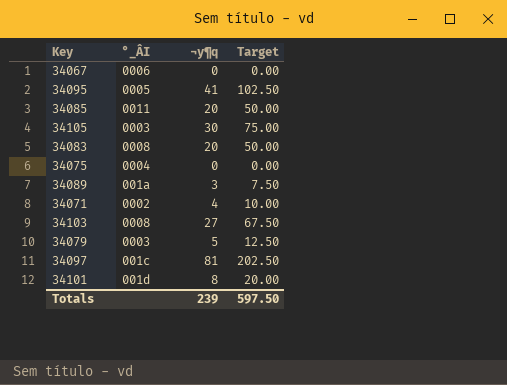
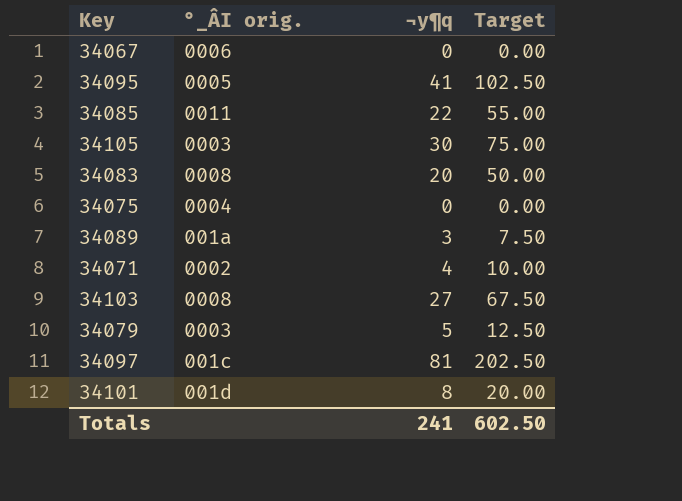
column name: °_ÂI -> °_ÂI orig.
34085 | ¬y¶q: 20 -> 22
34085 | Target: 50.00 -> 55.00
Totals | ¬y¶q: 239 -> 241
Totals | Target: 597.50 -> 602.50

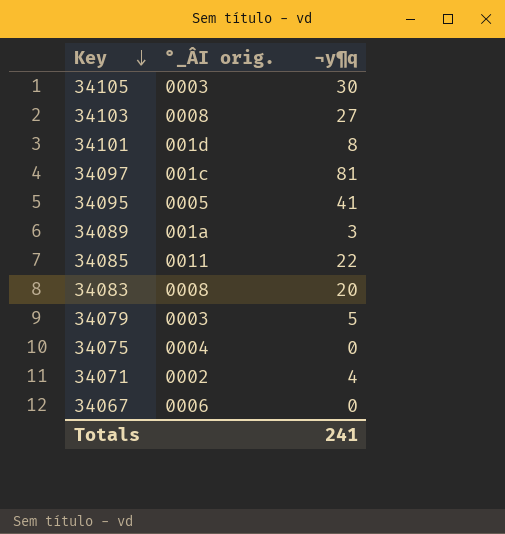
row order: none -> Key descending
column Target | formula: [¬y¶q] * 2.5 -> none

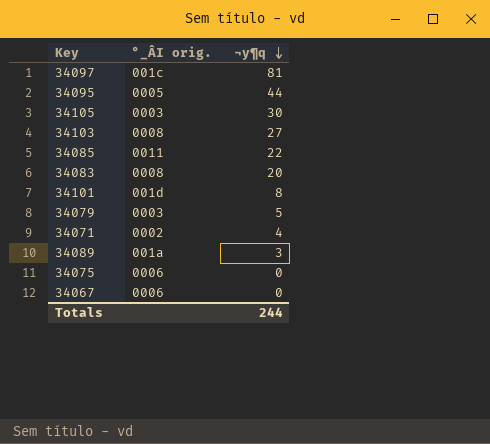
row order: Key descending -> ¬y¶q descending
34095 | ¬y¶q: 41 -> 44
34075 | °_ÂI orig.: 0004 -> 0006
Totals | ¬y¶q: 241 -> 244

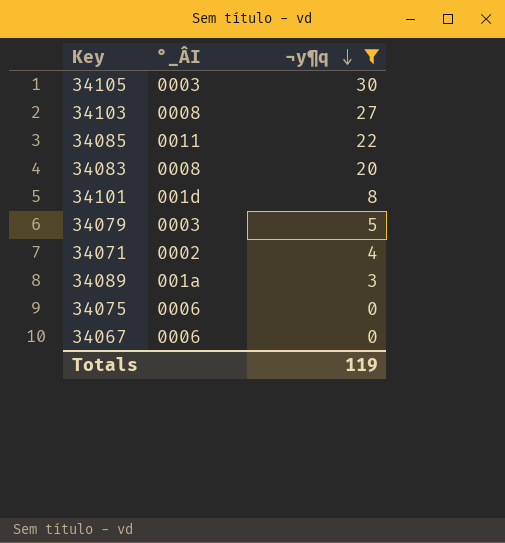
filter: none -> ¬y¶q <= 30
column name: °_ÂI orig. -> °_ÂI
Totals | ¬y¶q: 244 -> 119

